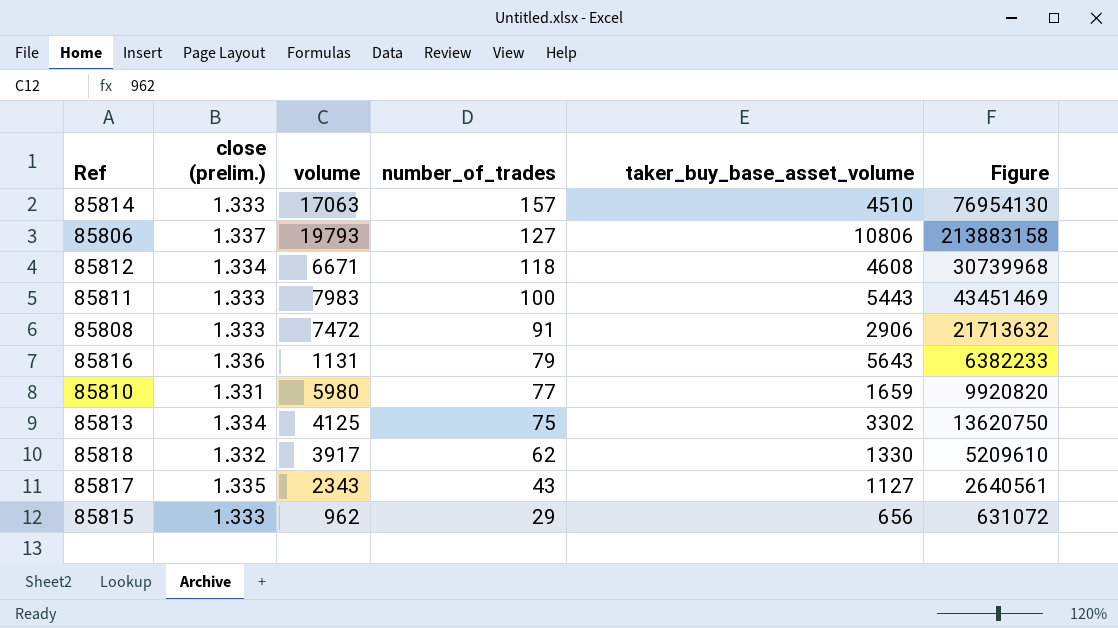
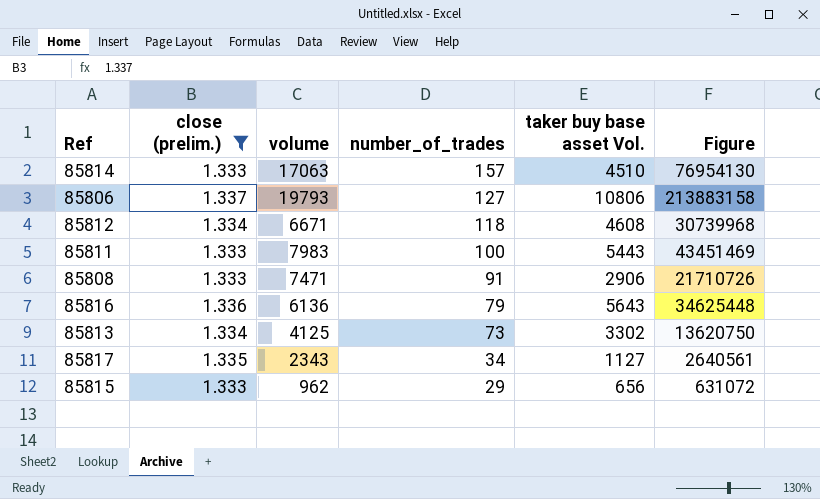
filter: none -> close (prelim.) >= 1.333
column name: taker_buy_base_asset_volume -> taker buy base asset Vol.
85808 | volume: 7472 -> 7471
85808 | Figure: 21713632 -> 21710726
85816 | volume: 1131 -> 6136
85816 | Figure: 6382233 -> 34625448
85813 | number_of_trades: 75 -> 73
85817 | number_of_trades: 43 -> 34

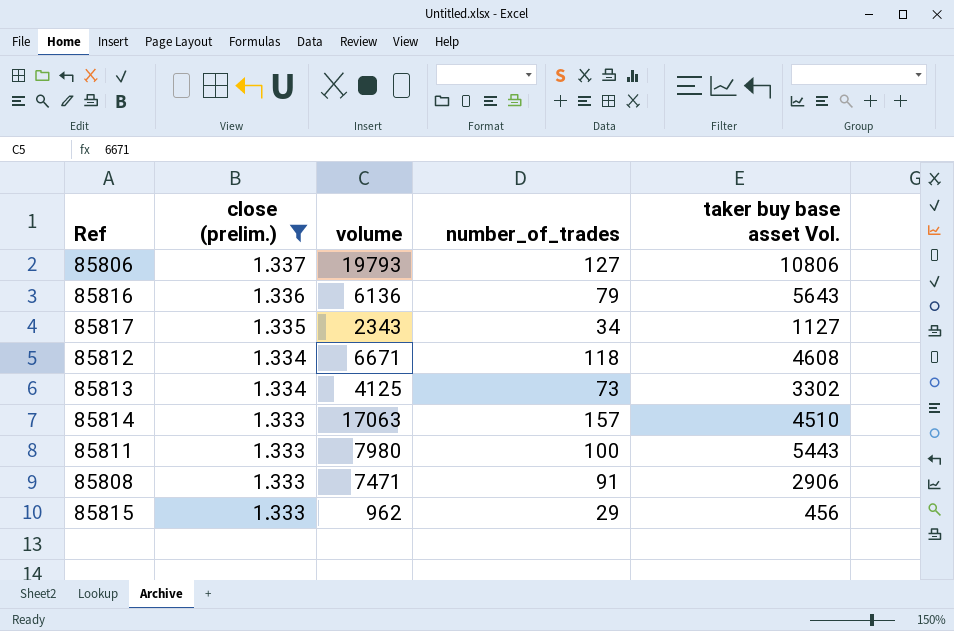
row order: number_of_trades descending -> close (prelim.) descending
column Figure | formula: [volume] * [taker buy base asset Vol.] -> none
85811 | volume: 7983 -> 7980
85815 | taker buy base asset Vol.: 656 -> 456

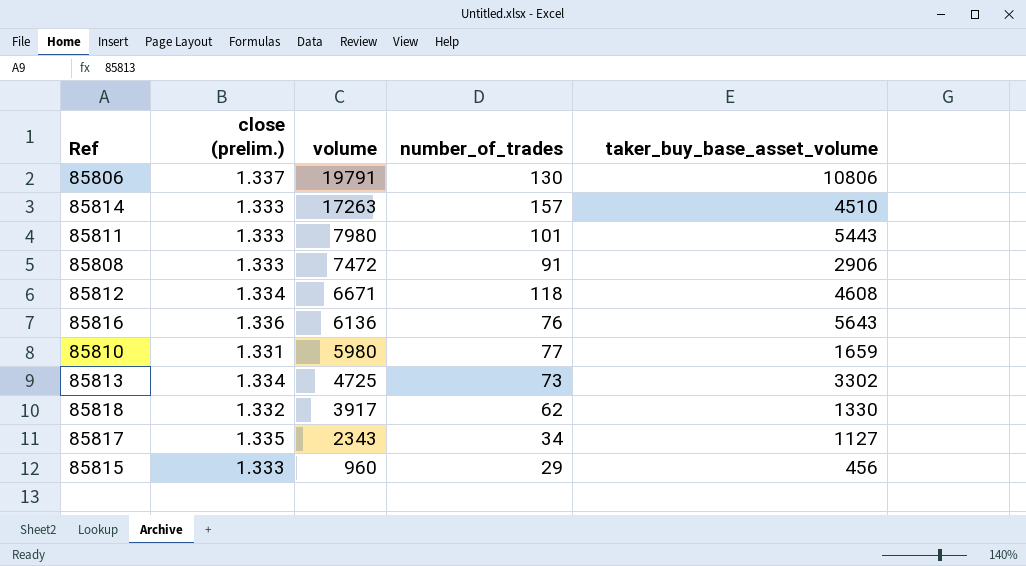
filter: close (prelim.) >= 1.333 -> none
row order: close (prelim.) descending -> volume descending
column name: taker buy base asset Vol. -> taker_buy_base_asset_volume
85806 | volume: 19793 -> 19791
85806 | number_of_trades: 127 -> 130
85814 | volume: 17063 -> 17263
85811 | number_of_trades: 100 -> 101
85808 | volume: 7471 -> 7472
85816 | number_of_trades: 79 -> 76
85813 | volume: 4125 -> 4725
85815 | volume: 962 -> 960

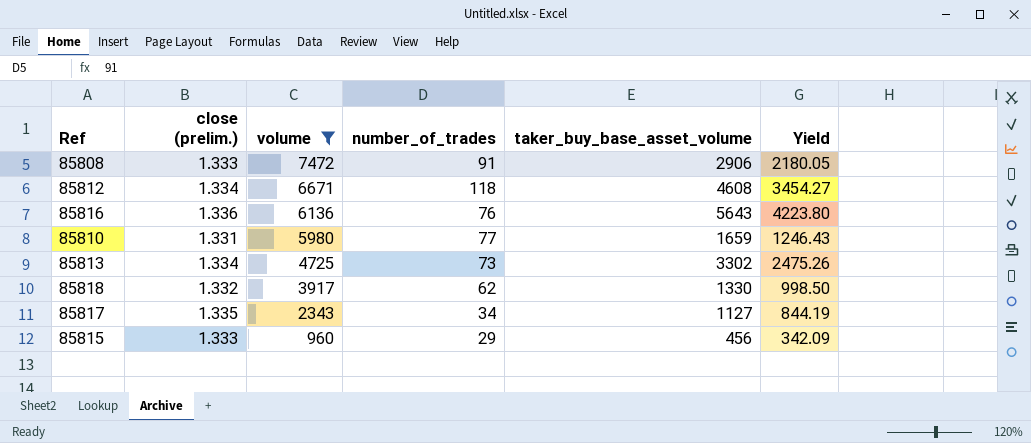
filter: none -> volume <= 7472
column Yield | formula: none -> [taker_buy_base_asset_volume] / [close (prelim.)]

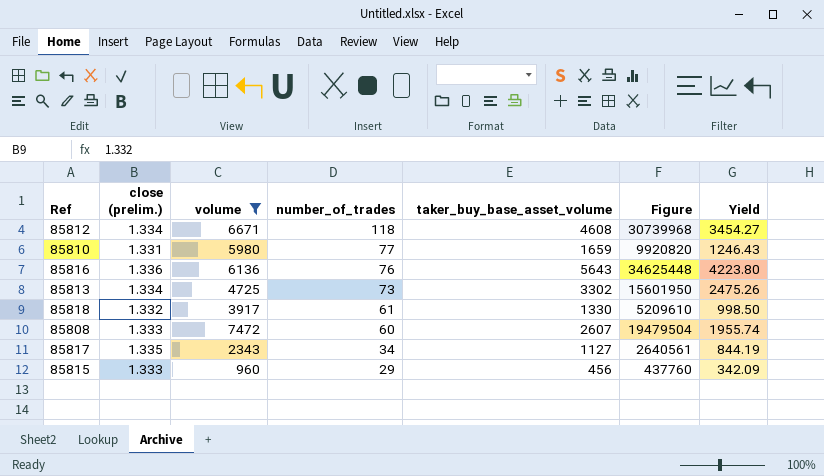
row order: volume descending -> number_of_trades descending
column Figure | formula: none -> [volume] * [taker_buy_base_asset_volume]
85818 | number_of_trades: 62 -> 61
85808 | number_of_trades: 91 -> 60
85808 | taker_buy_base_asset_volume: 2906 -> 2607
85808 | Yield: 2180.05 -> 1955.74

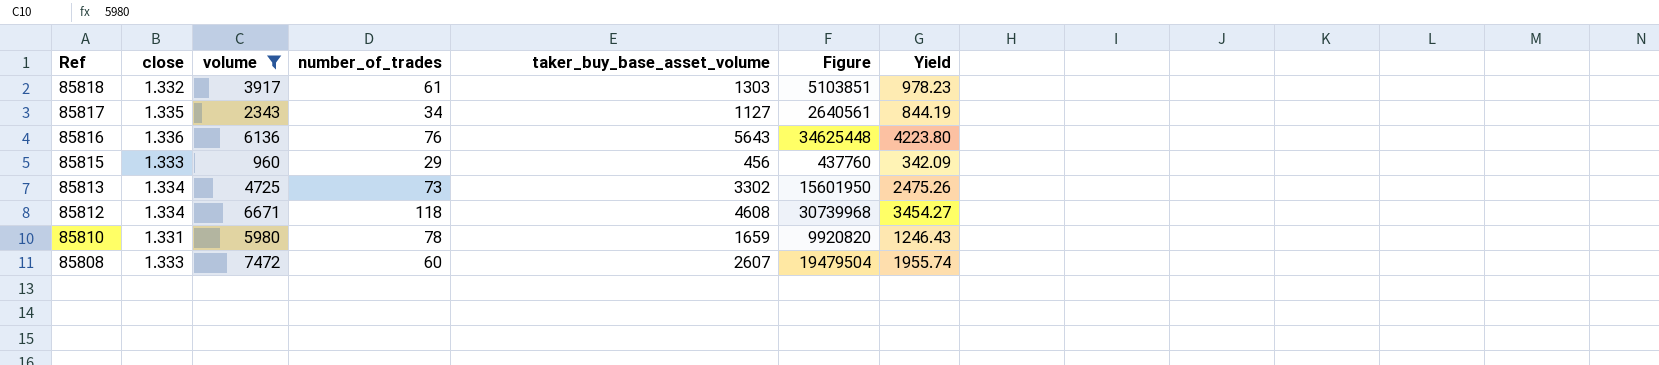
row order: number_of_trades descending -> Ref descending
column name: close (prelim.) -> close
85818 | taker_buy_base_asset_volume: 1330 -> 1303
85818 | Figure: 5209610 -> 5103851
85818 | Yield: 998.50 -> 978.23
85810 | number_of_trades: 77 -> 78

